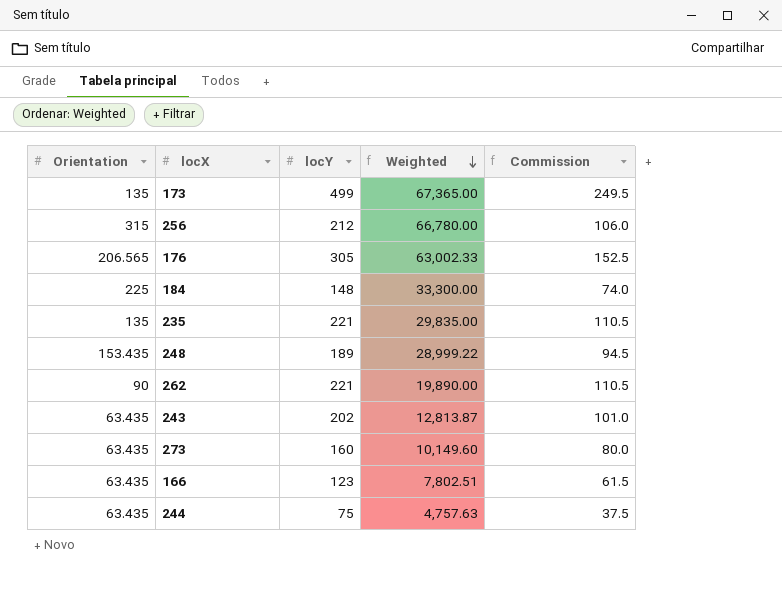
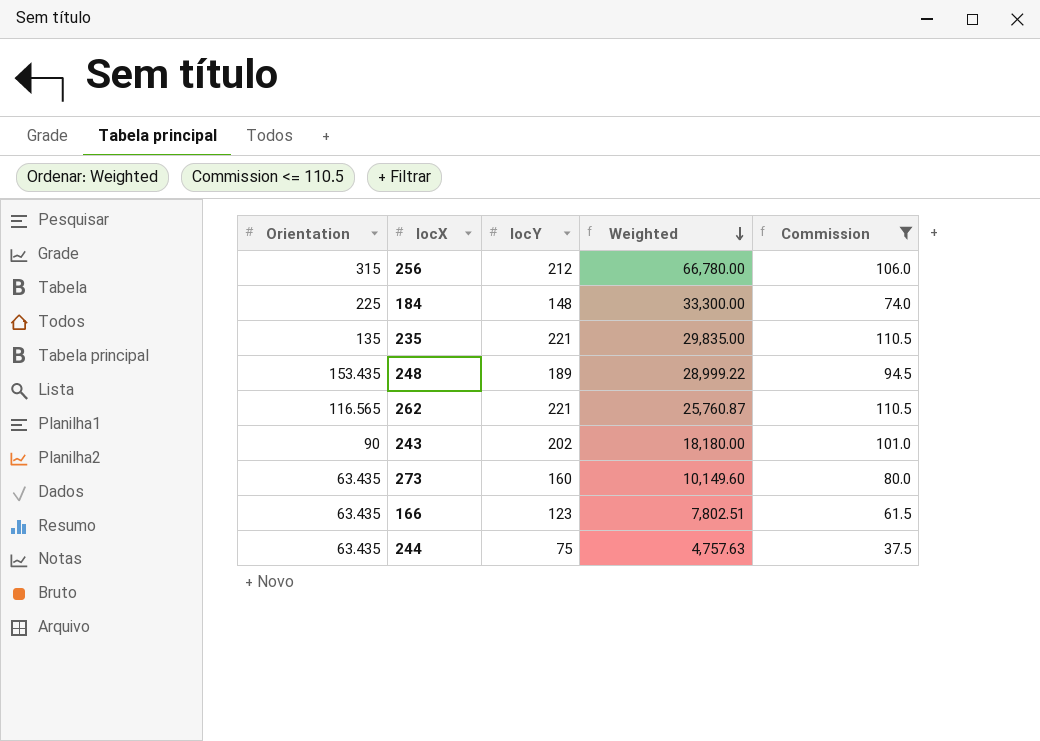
filter: none -> Commission <= 110.5
262 | Orientation: 90 -> 116.565
262 | Weighted: 19,890.00 -> 25,760.87
243 | Orientation: 63.435 -> 90
243 | Weighted: 12,813.87 -> 18,180.00

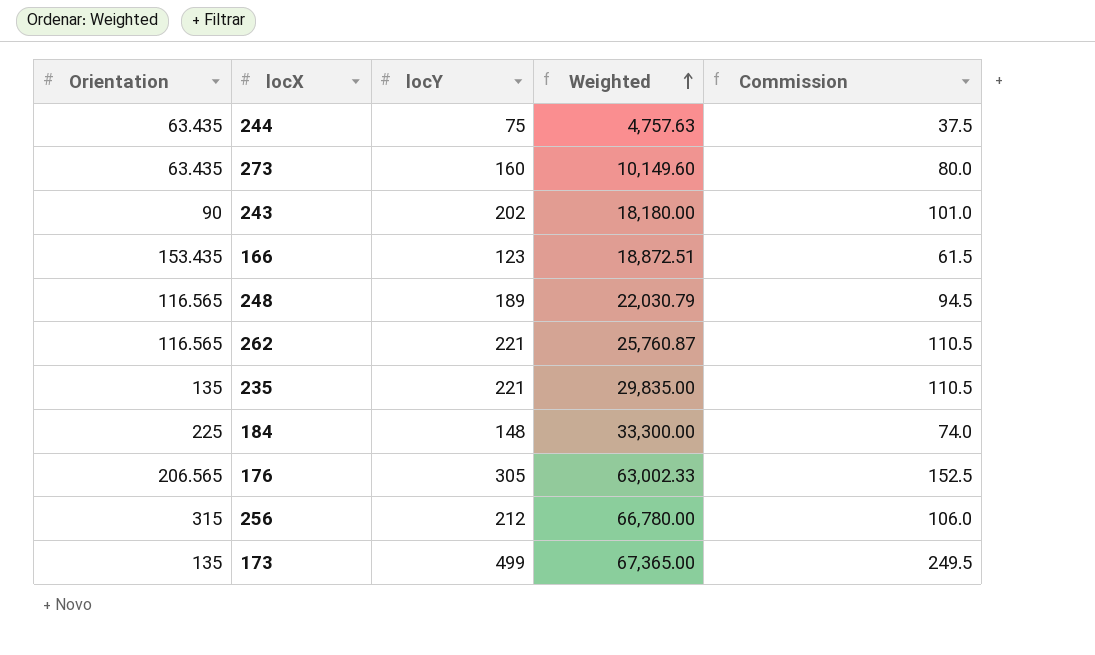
filter: Commission <= 110.5 -> none
row order: Weighted descending -> Weighted ascending
166 | Orientation: 63.435 -> 153.435
166 | Weighted: 7,802.51 -> 18,872.51
248 | Orientation: 153.435 -> 116.565
248 | Weighted: 28,999.22 -> 22,030.79

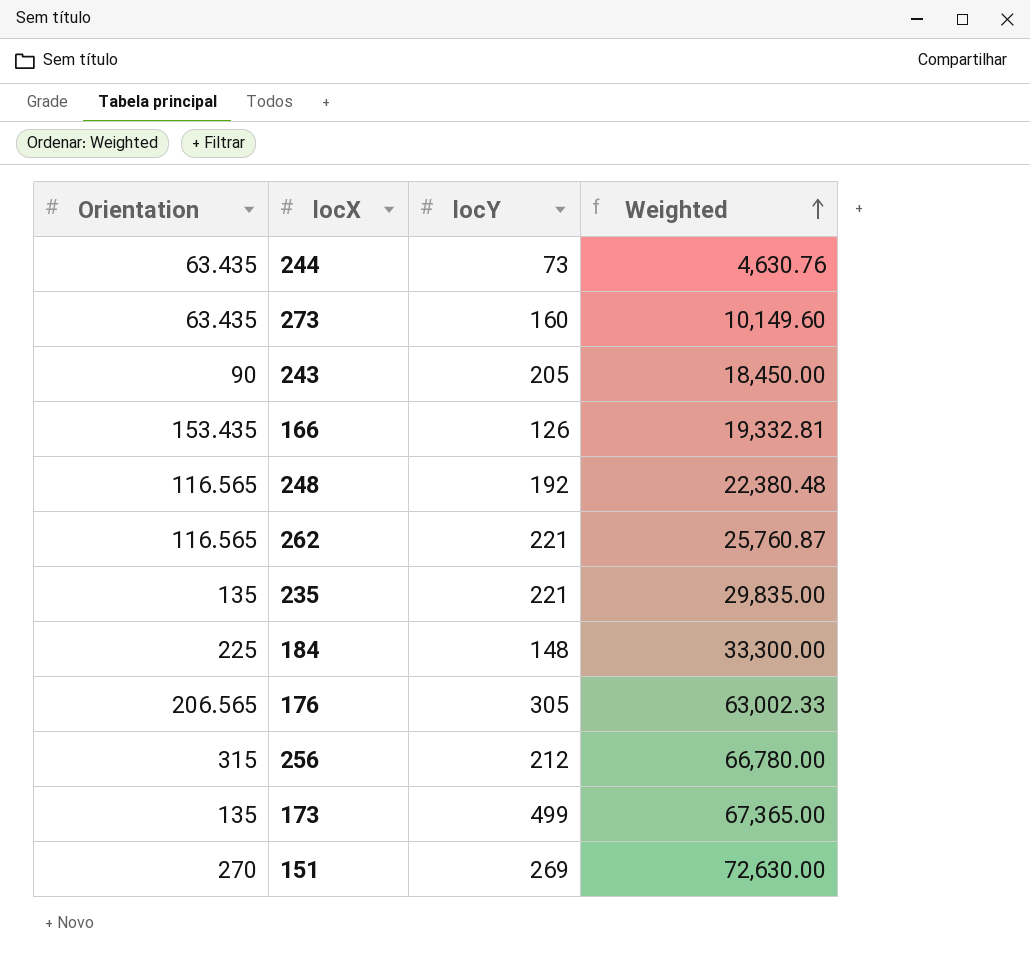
column Commission | formula: [locY] * 0.5 -> none
244 | locY: 75 -> 73
244 | Weighted: 4,757.63 -> 4,630.76
243 | locY: 202 -> 205
243 | Weighted: 18,180.00 -> 18,450.00
166 | locY: 123 -> 126
166 | Weighted: 18,872.51 -> 19,332.81
248 | locY: 189 -> 192
248 | Weighted: 22,030.79 -> 22,380.48
row 151: none -> 270 | 269 | 72,630.00

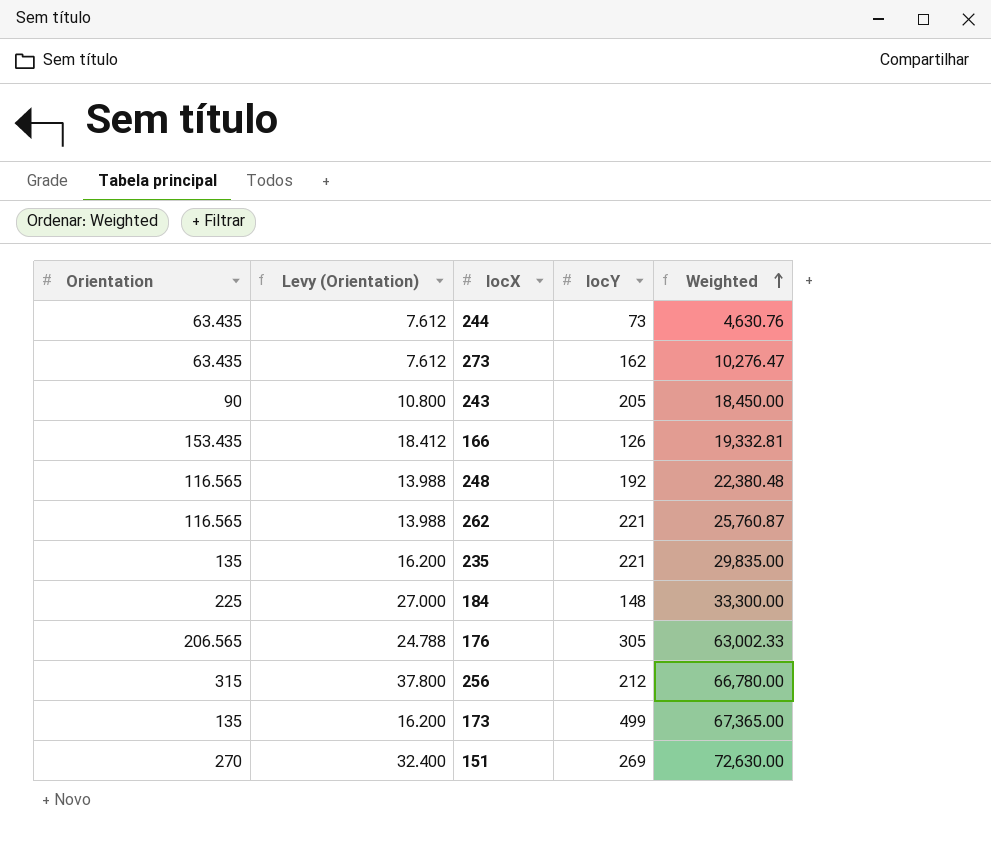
column Levy (Orientation) | formula: none -> [Orientation] * 0.12
273 | locY: 160 -> 162
273 | Weighted: 10,149.60 -> 10,276.47

